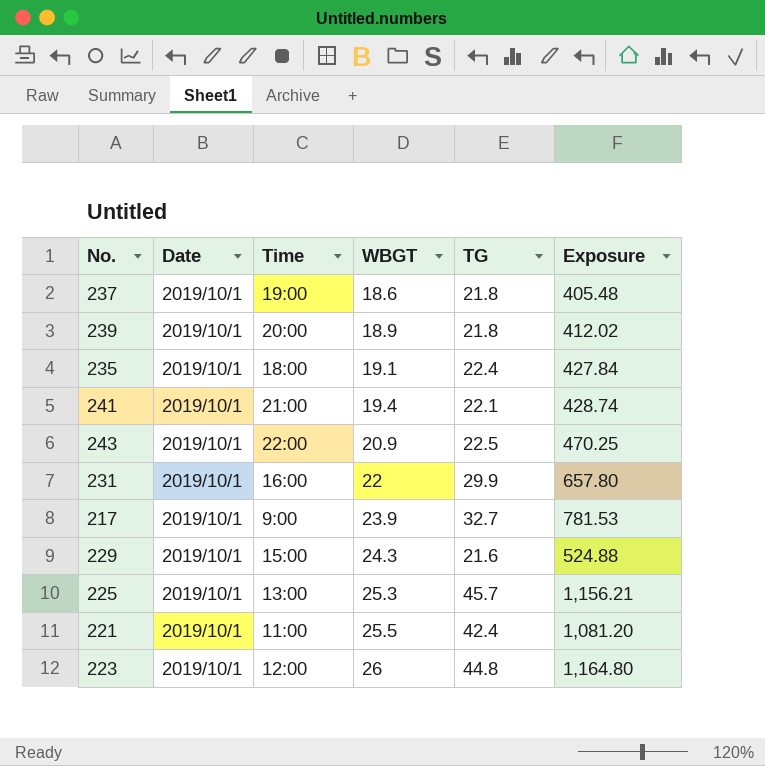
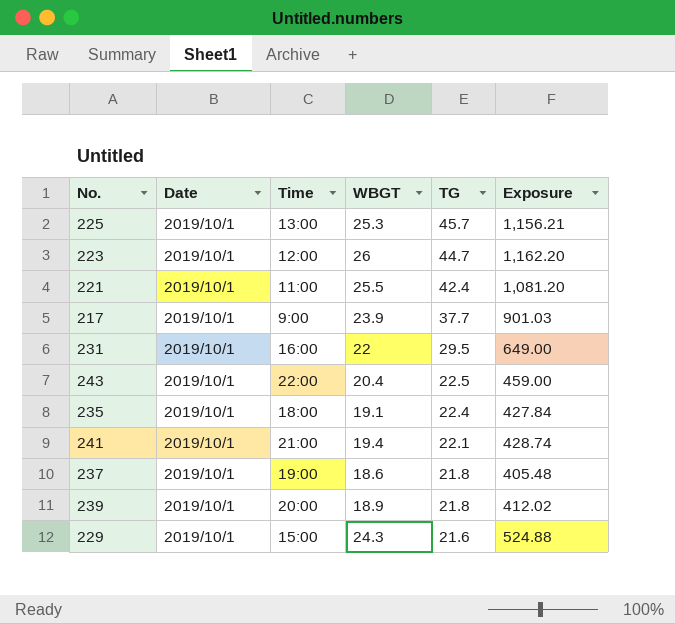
row order: WBGT ascending -> TG descending
223 | TG: 44.8 -> 44.7
223 | Exposure: 1,164.80 -> 1,162.20
217 | TG: 32.7 -> 37.7
217 | Exposure: 781.53 -> 901.03
231 | TG: 29.9 -> 29.5
231 | Exposure: 657.80 -> 649.00
243 | WBGT: 20.9 -> 20.4
243 | Exposure: 470.25 -> 459.00

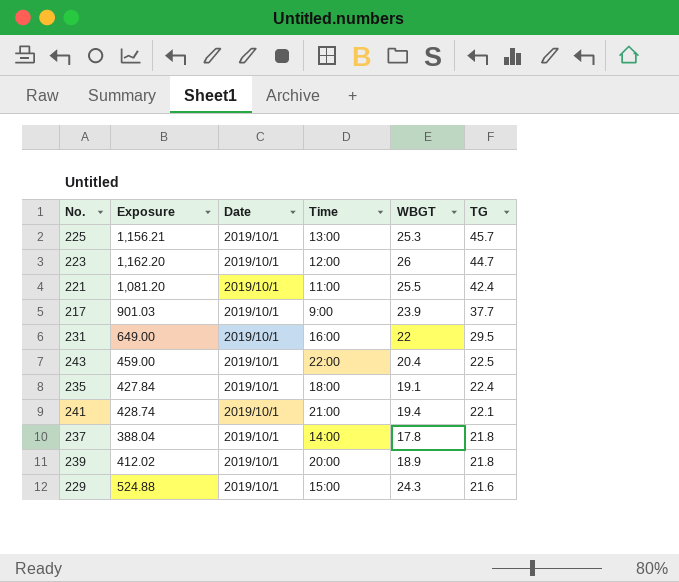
column Exposure | position: 6 -> 2
237 | Exposure: 405.48 -> 388.04
237 | Time: 19:00 -> 14:00
237 | WBGT: 18.6 -> 17.8

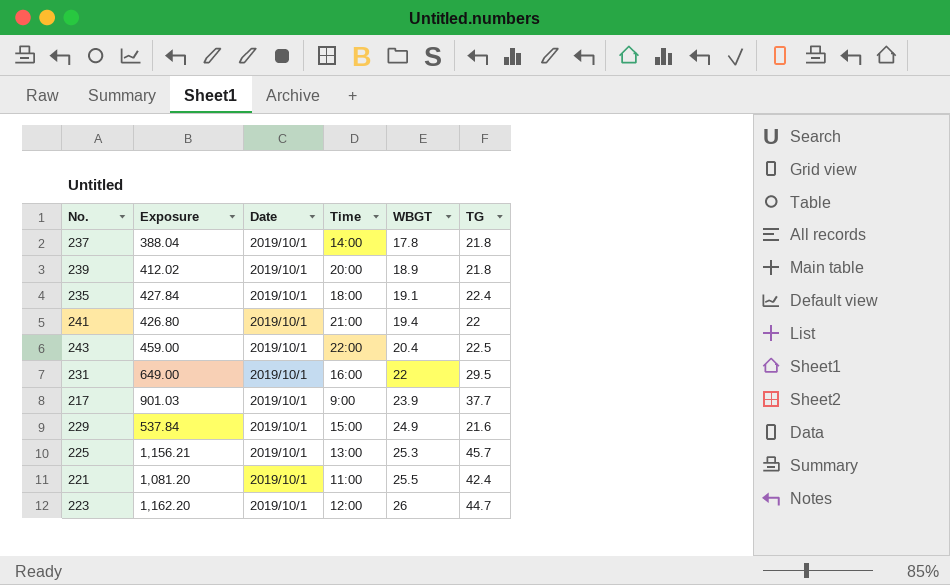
row order: TG descending -> WBGT ascending
241 | Exposure: 428.74 -> 426.80
241 | TG: 22.1 -> 22
229 | Exposure: 524.88 -> 537.84
229 | WBGT: 24.3 -> 24.9

